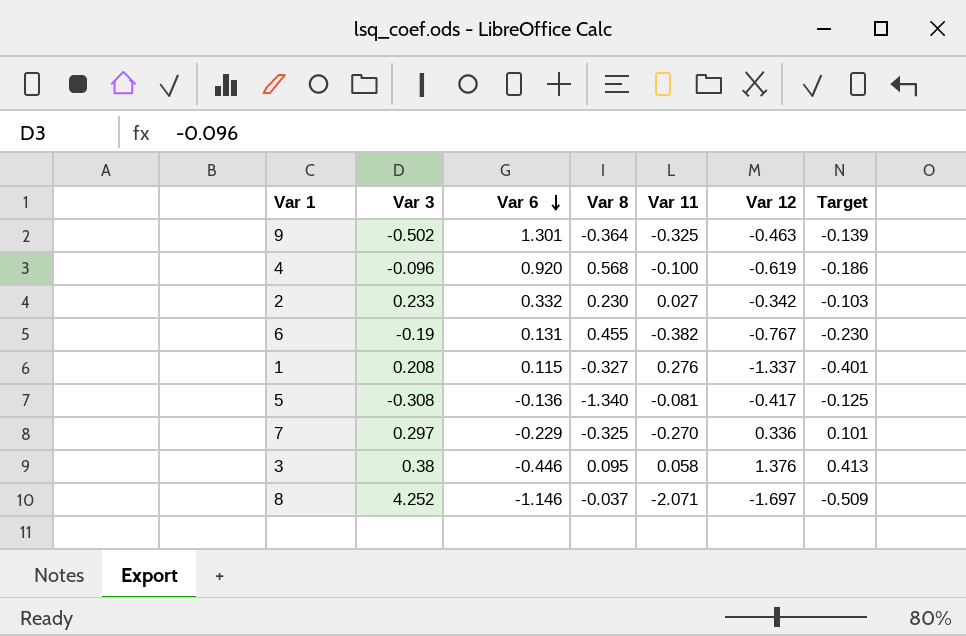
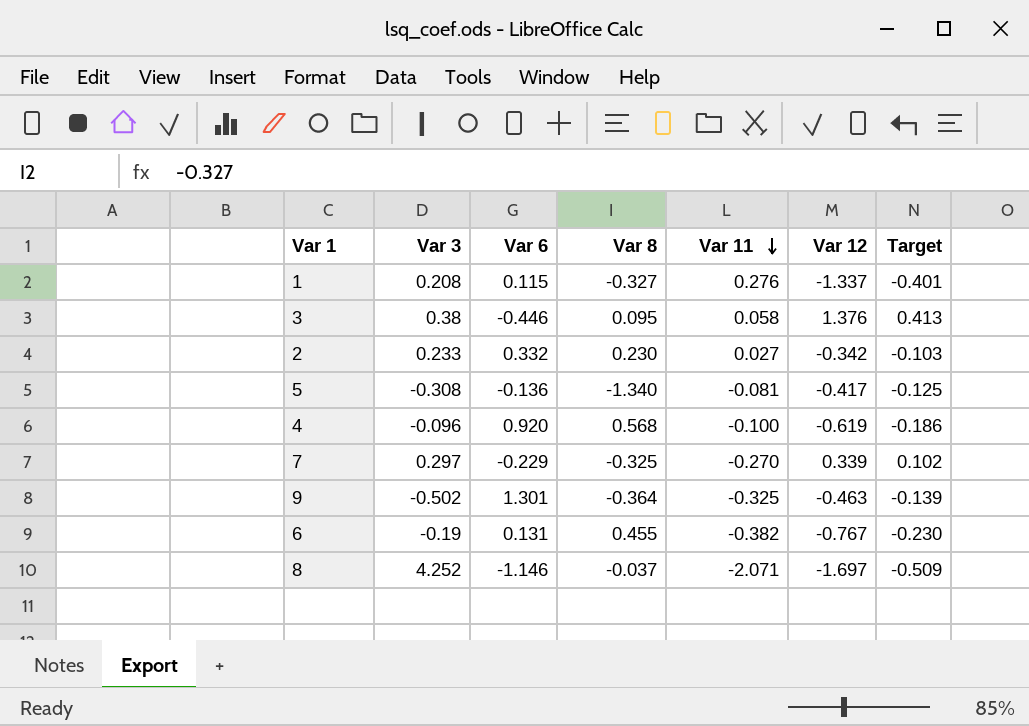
row order: Var 6 descending -> Var 11 descending
7 | Var 12: 0.336 -> 0.339
7 | Target: 0.101 -> 0.102

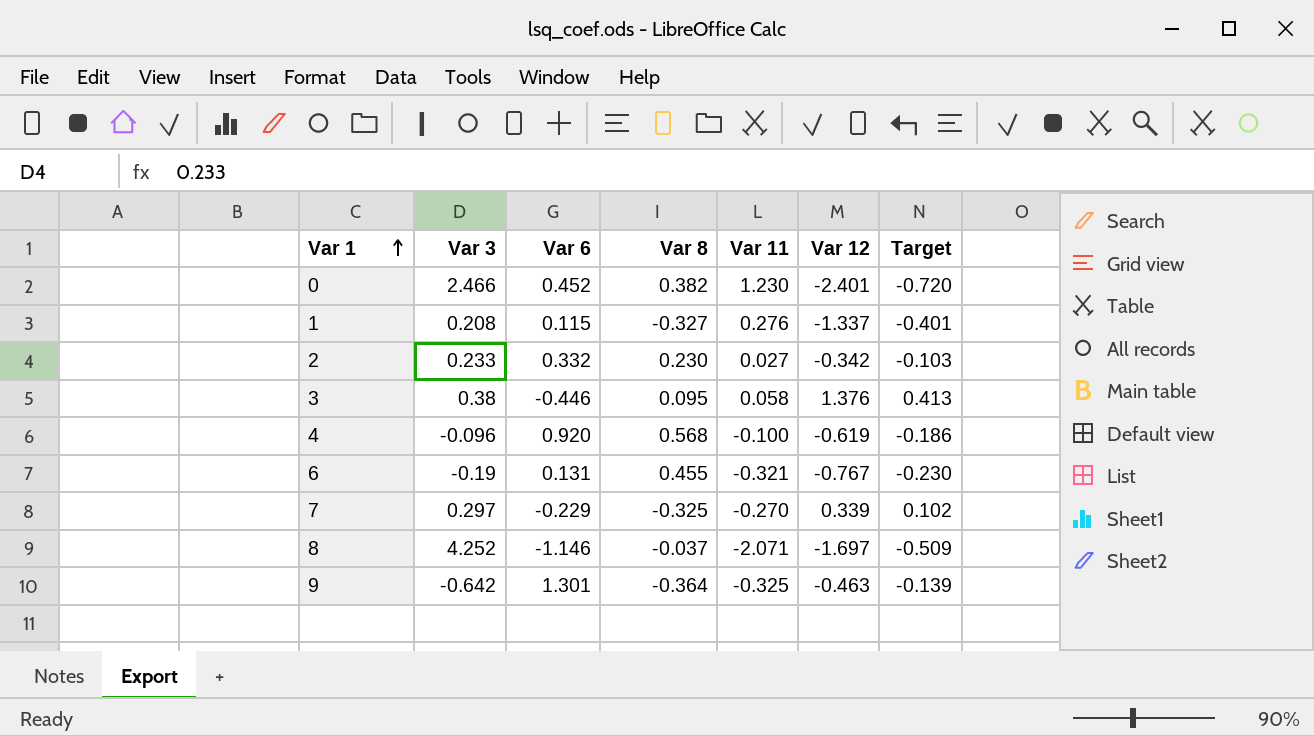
row order: Var 11 descending -> Var 1 ascending
row 5: -0.308 | -0.136 | -1.340 | -0.081 | -0.417 | -0.125 -> none
row 0: none -> 2.466 | 0.452 | 0.382 | 1.230 | -2.401 | -0.720
6 | Var 11: -0.382 -> -0.321
9 | Var 3: -0.502 -> -0.642

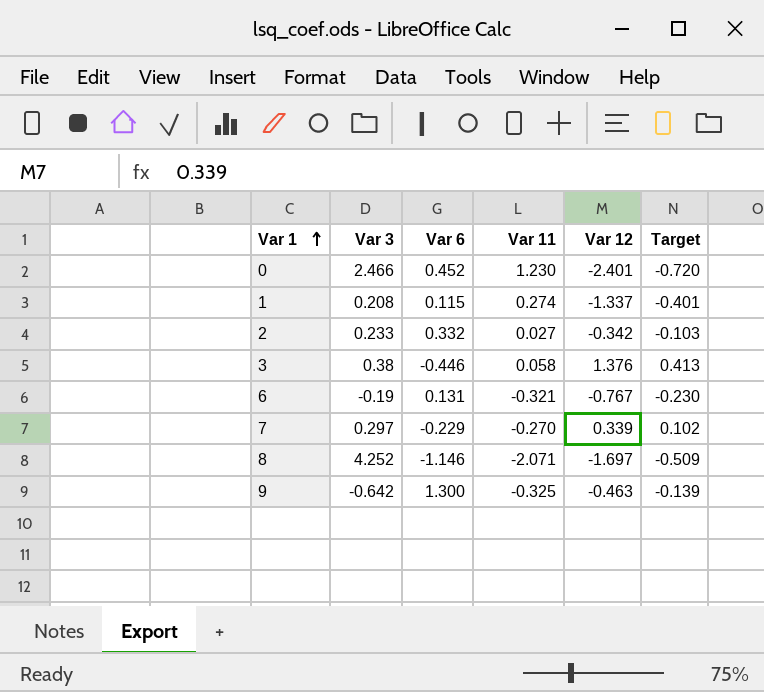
column Var 8 | position: 4 -> none
row 4: -0.096 | 0.920 | 0.568 | -0.100 | -0.619 | -0.186 -> none
1 | Var 11: 0.276 -> 0.274
9 | Var 6: 1.301 -> 1.300

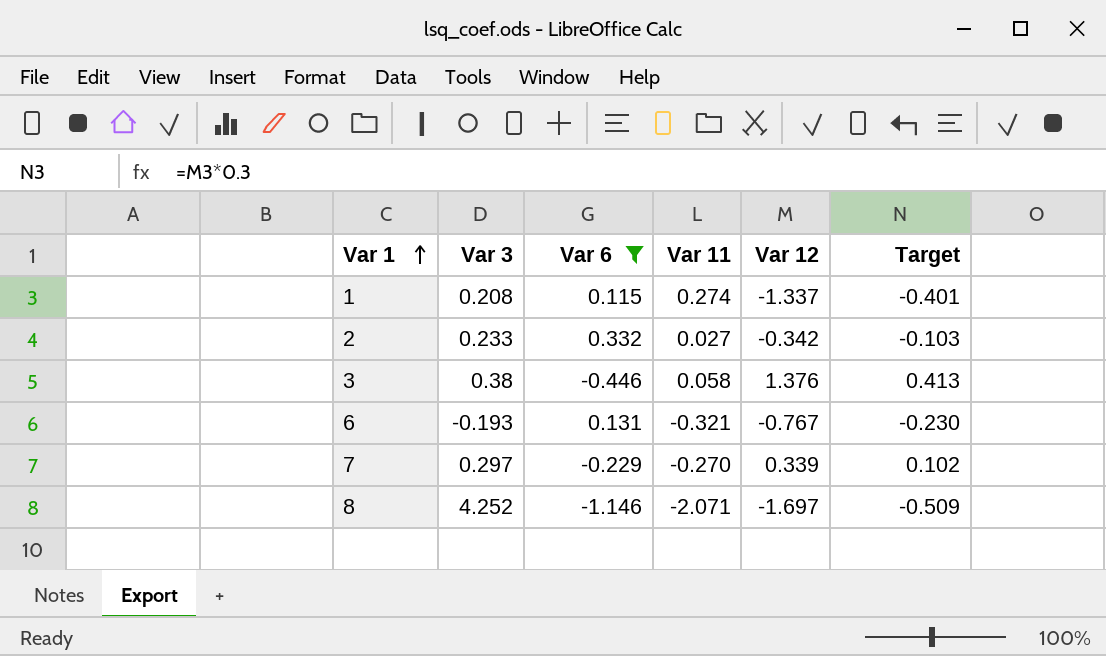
filter: none -> Var 6 <= 0.332
6 | Var 3: -0.19 -> -0.193

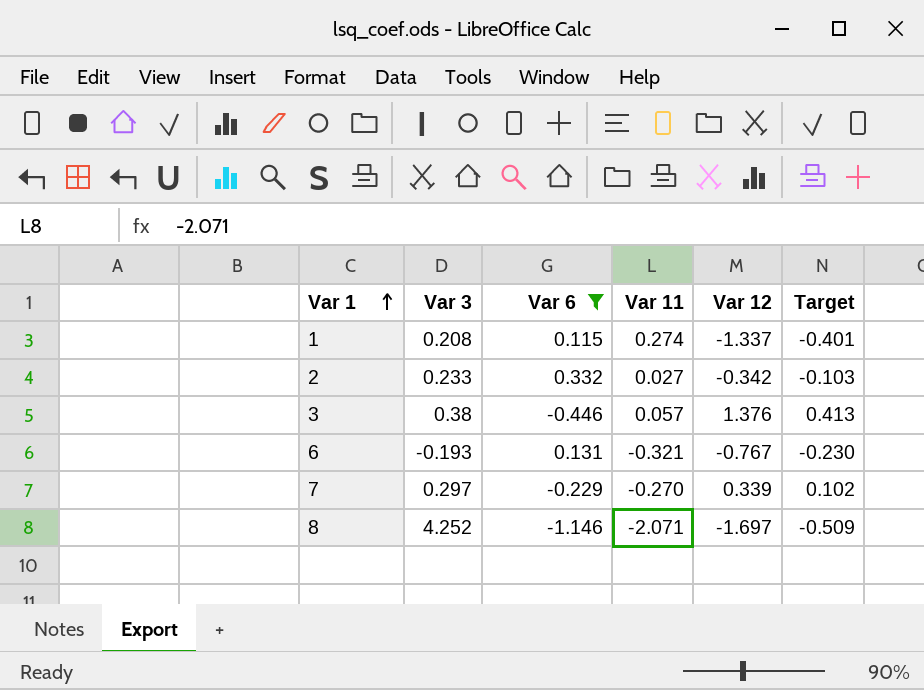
3 | Var 11: 0.058 -> 0.057

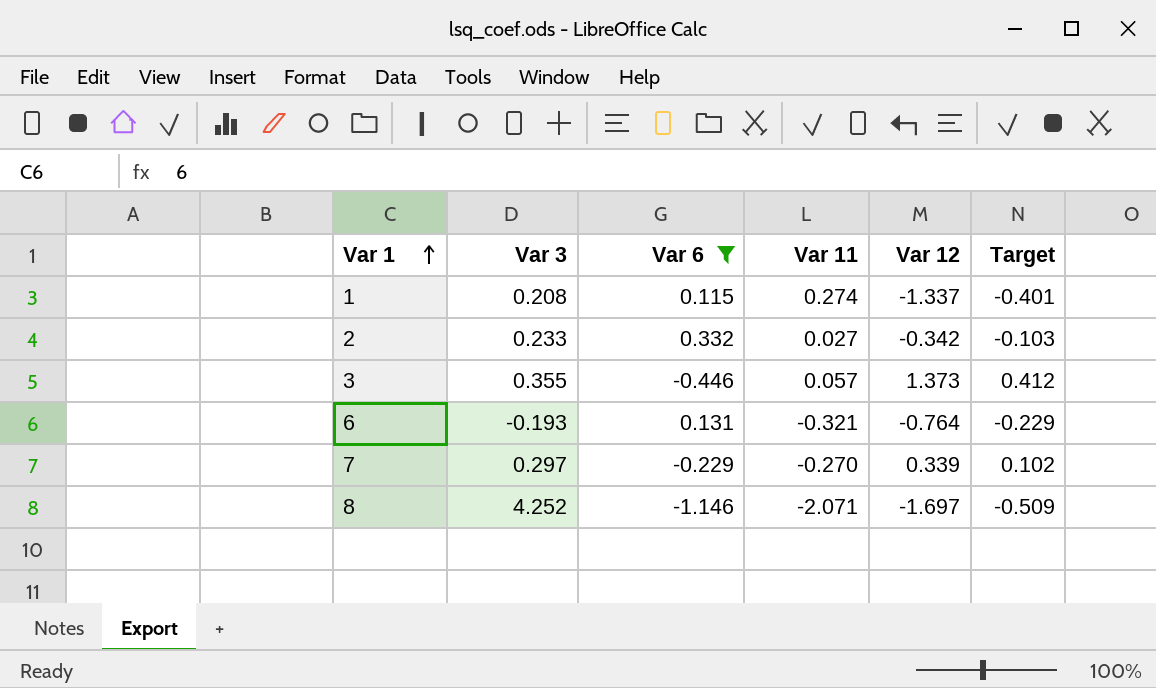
3 | Var 3: 0.38 -> 0.355
3 | Var 12: 1.376 -> 1.373
3 | Target: 0.413 -> 0.412
6 | Var 12: -0.767 -> -0.764
6 | Target: -0.230 -> -0.229

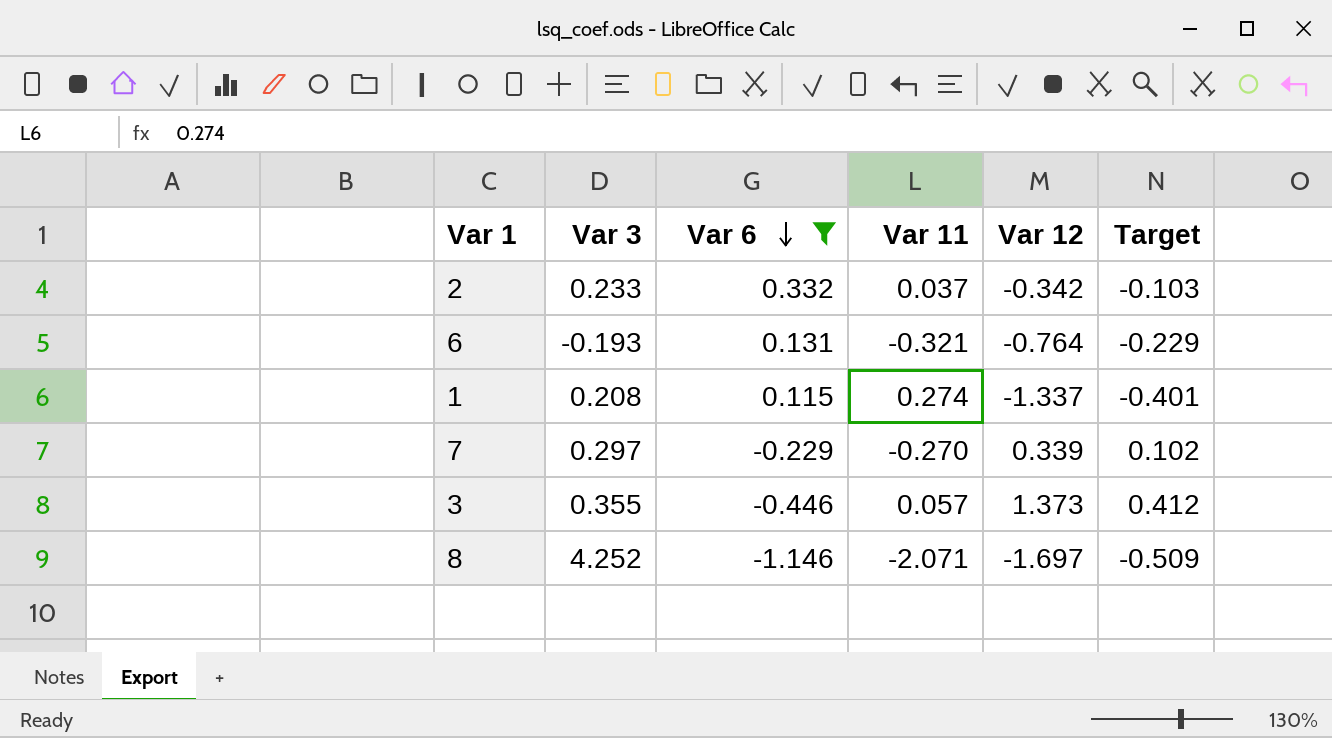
row order: Var 1 ascending -> Var 6 descending
2 | Var 11: 0.027 -> 0.037

